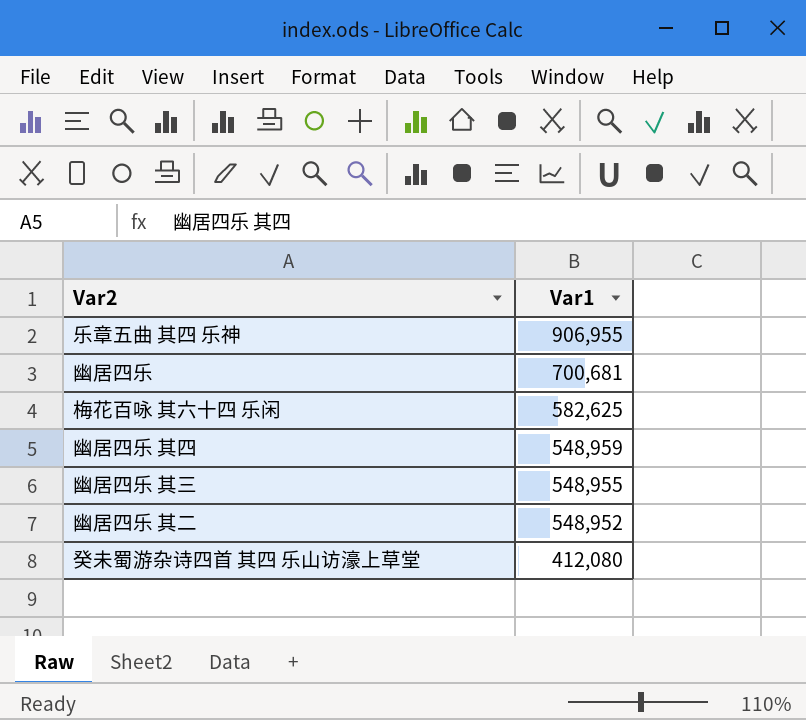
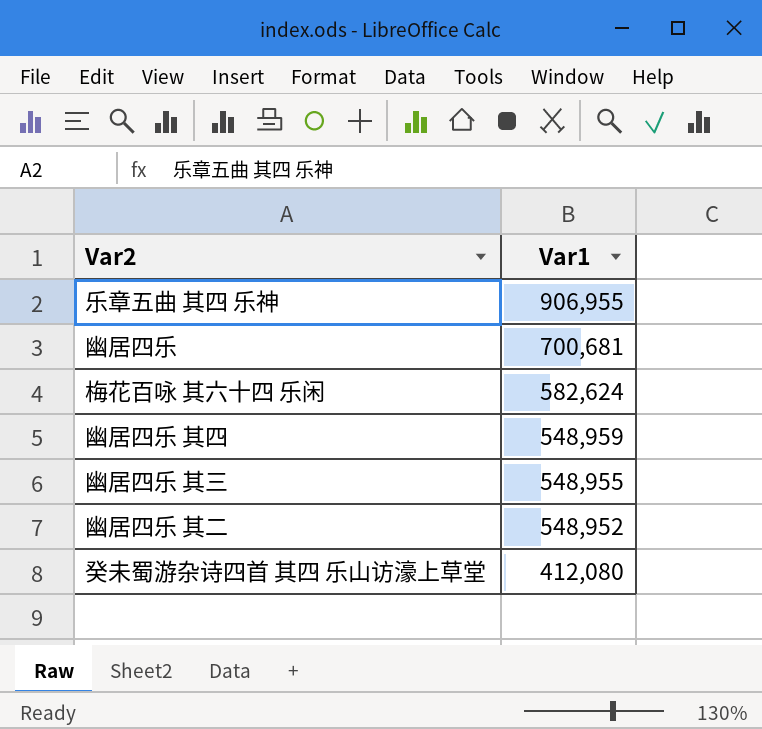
梅花百咏 其六十四 乐闲 | Var1: 582,625 -> 582,624

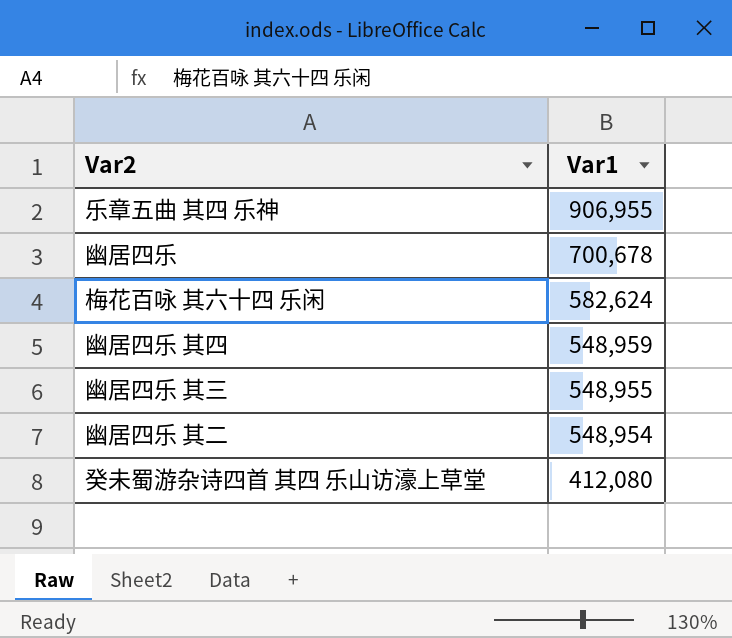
幽居四乐 | Var1: 700,681 -> 700,678
幽居四乐 其二 | Var1: 548,952 -> 548,954

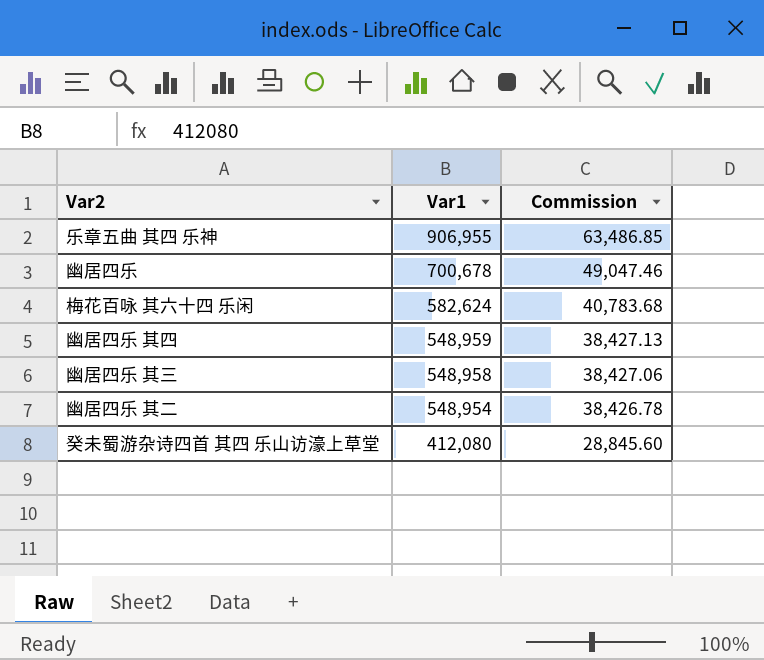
column Commission | formula: none -> [Var1] * 0.07
幽居四乐 其三 | Var1: 548,955 -> 548,958

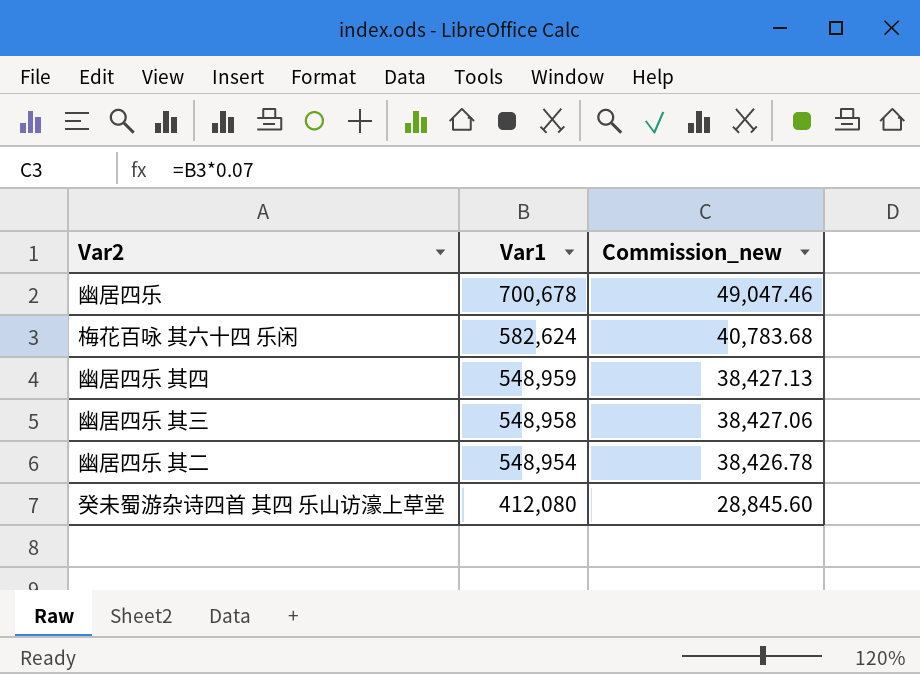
column name: Commission -> Commission_new
row 乐章五曲 其四 乐神: 906,955 | 63,486.85 -> none

